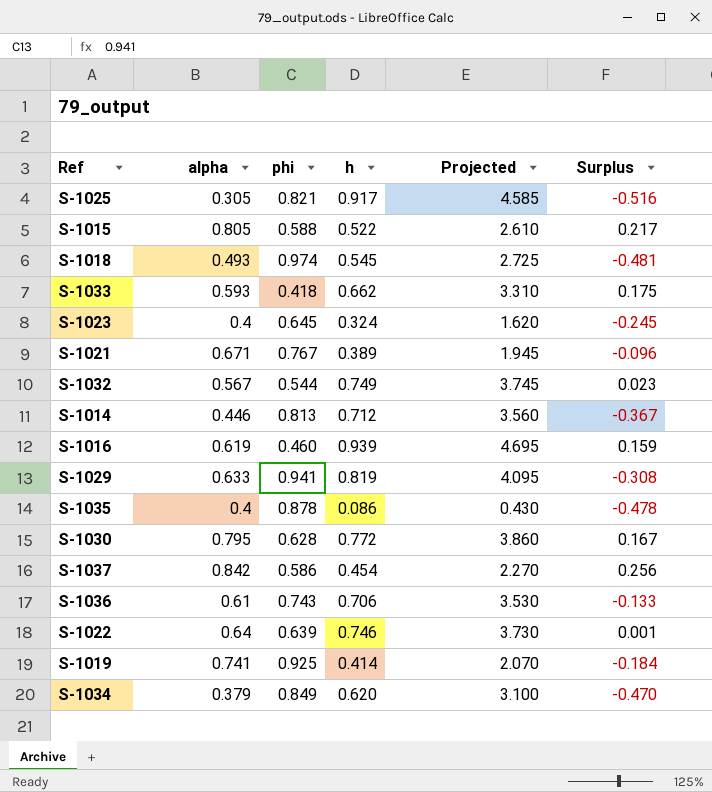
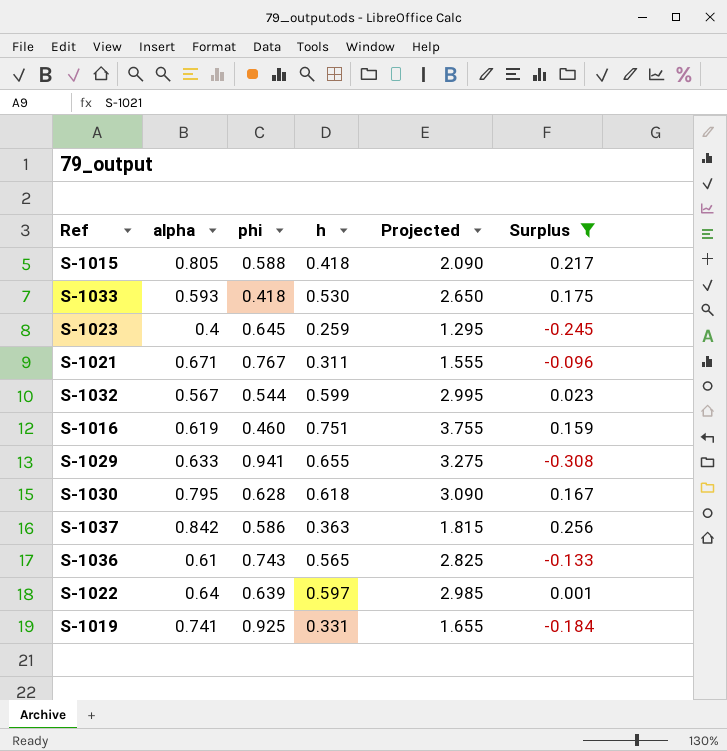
filter: none -> Surplus >= -0.308
S-1015 | h: 0.522 -> 0.418
S-1015 | Projected: 2.610 -> 2.090
S-1033 | h: 0.662 -> 0.530
S-1033 | Projected: 3.310 -> 2.650
S-1023 | h: 0.324 -> 0.259
S-1023 | Projected: 1.620 -> 1.295
S-1021 | h: 0.389 -> 0.311
S-1021 | Projected: 1.945 -> 1.555
S-1032 | h: 0.749 -> 0.599
S-1032 | Projected: 3.745 -> 2.995
S-1016 | h: 0.939 -> 0.751
S-1016 | Projected: 4.695 -> 3.755
S-1029 | h: 0.819 -> 0.655
S-1029 | Projected: 4.095 -> 3.275
S-1030 | h: 0.772 -> 0.618
S-1030 | Projected: 3.860 -> 3.090
S-1037 | h: 0.454 -> 0.363
S-1037 | Projected: 2.270 -> 1.815
S-1036 | h: 0.706 -> 0.565
S-1036 | Projected: 3.530 -> 2.825
S-1022 | h: 0.746 -> 0.597
S-1022 | Projected: 3.730 -> 2.985
S-1019 | h: 0.414 -> 0.331
S-1019 | Projected: 2.070 -> 1.655

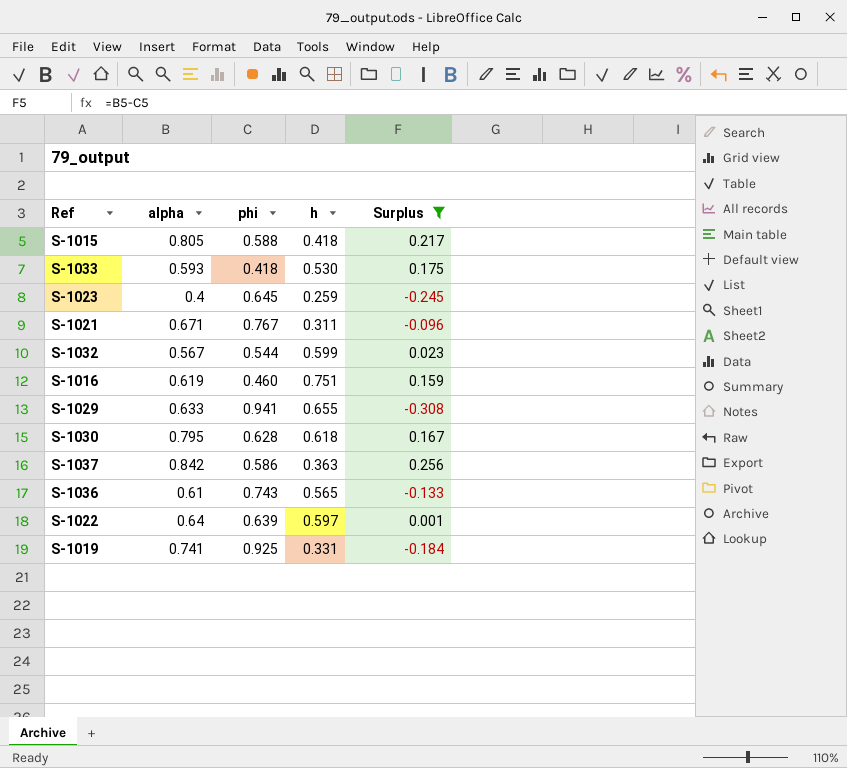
column Projected | formula: [h] * 5 -> none

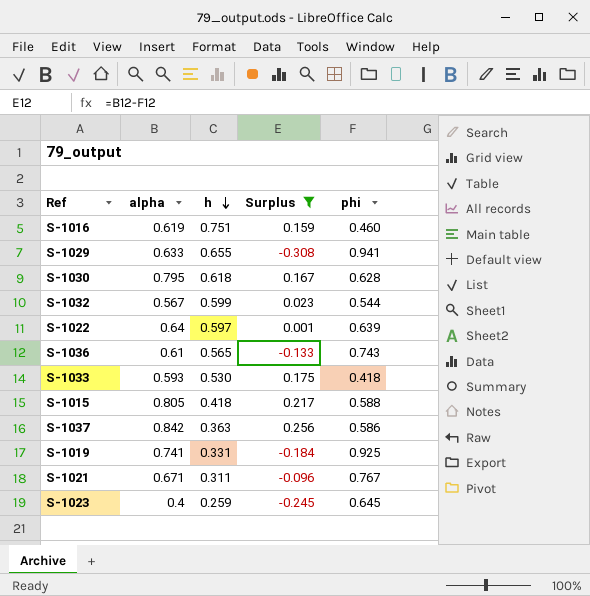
row order: none -> h descending
column phi | position: 3 -> 5

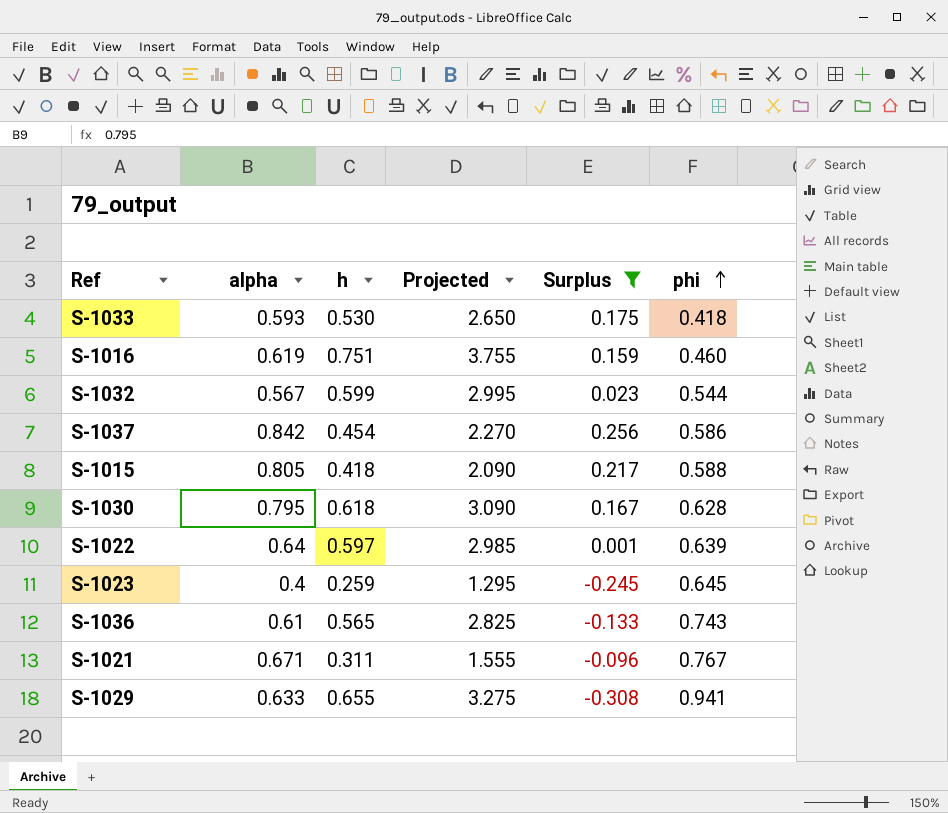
row order: h descending -> phi ascending
column Projected | formula: none -> [h] * 5
row S-1019: 0.741 | 0.331 | -0.184 | 0.925 -> none
S-1037 | h: 0.363 -> 0.454

